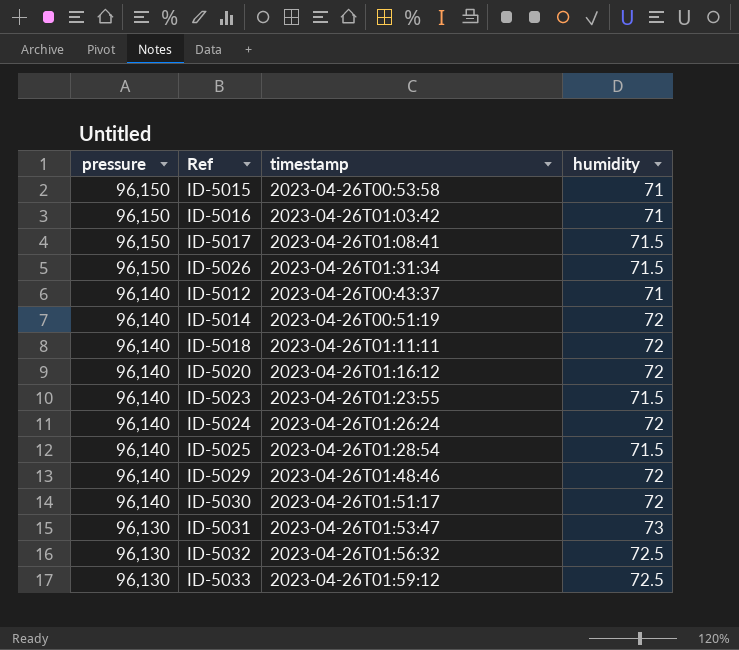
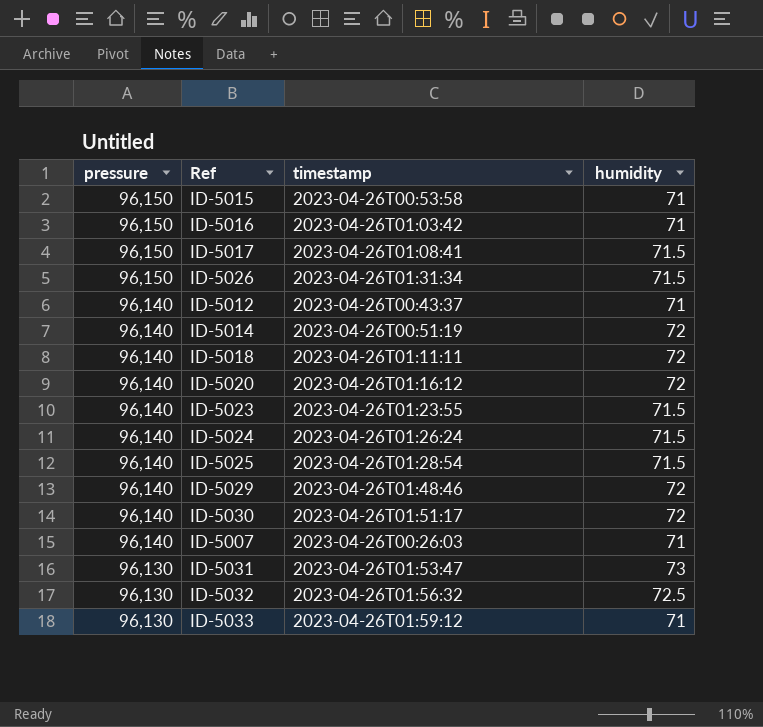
ID-5024 | humidity: 72 -> 71.5
row ID-5007: none -> 96,140 | 2023-04-26T00:26:03 | 71
ID-5033 | humidity: 72.5 -> 71

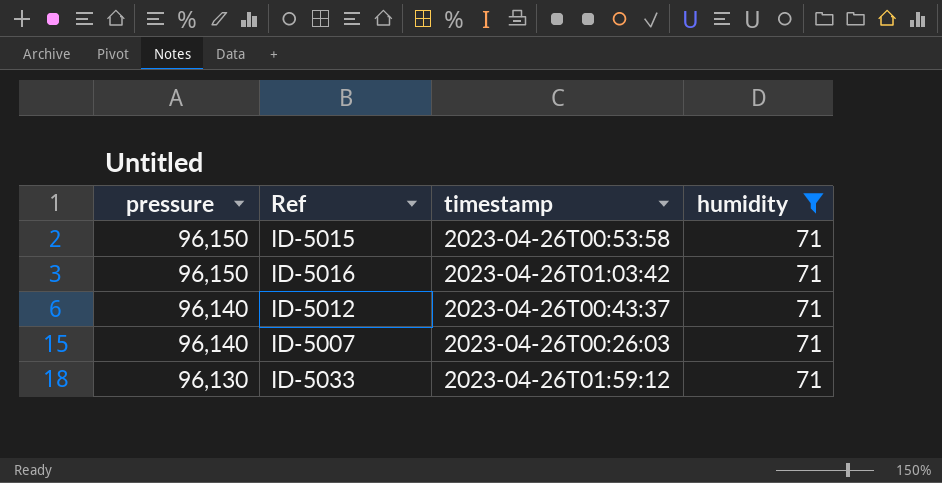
filter: none -> humidity = 71

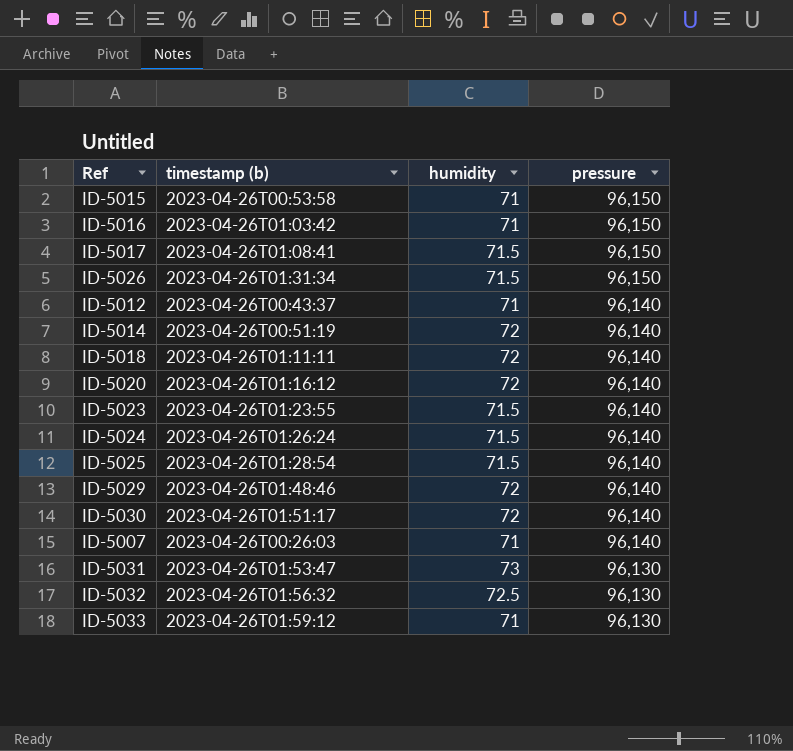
filter: humidity = 71 -> none
column name: timestamp -> timestamp (b)
column pressure | position: 1 -> 4

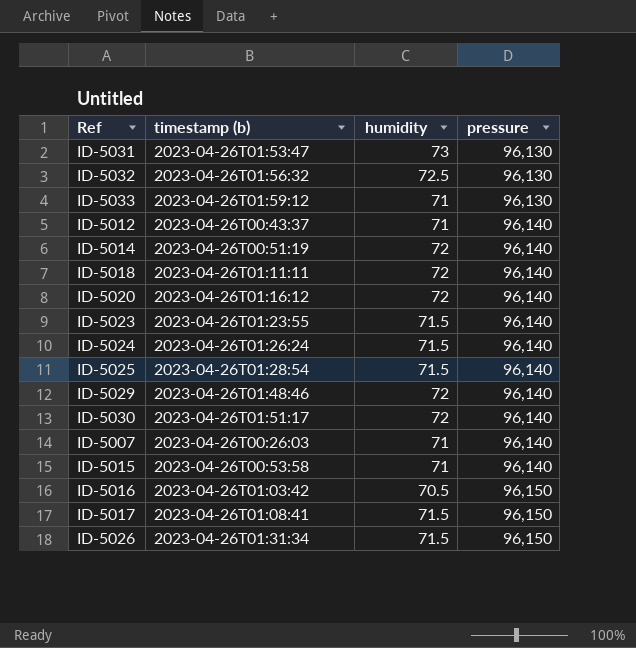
row order: pressure descending -> pressure ascending
ID-5015 | pressure: 96,150 -> 96,140
ID-5016 | humidity: 71 -> 70.5

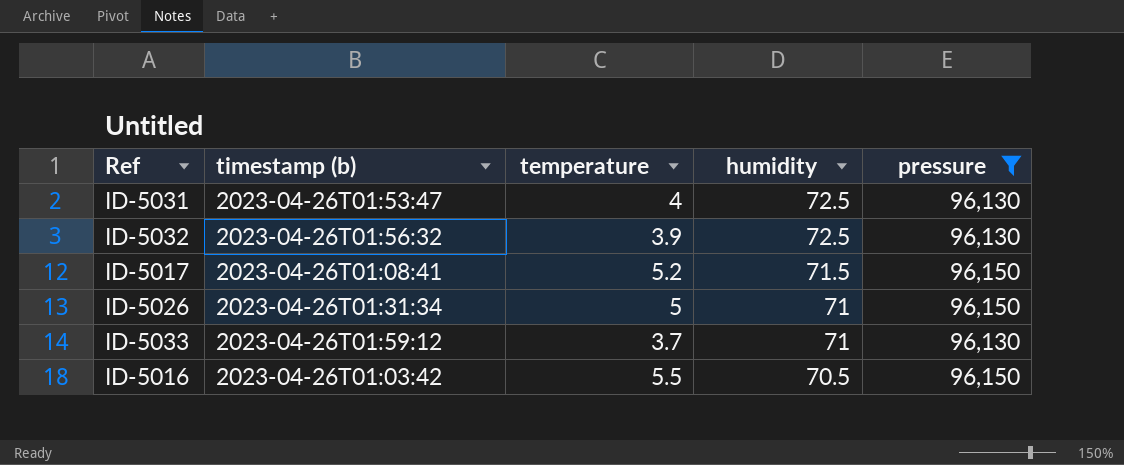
filter: none -> pressure != 96,140
row order: pressure ascending -> humidity descending
column temperature | position: none -> 3
ID-5031 | humidity: 73 -> 72.5
ID-5026 | humidity: 71.5 -> 71

